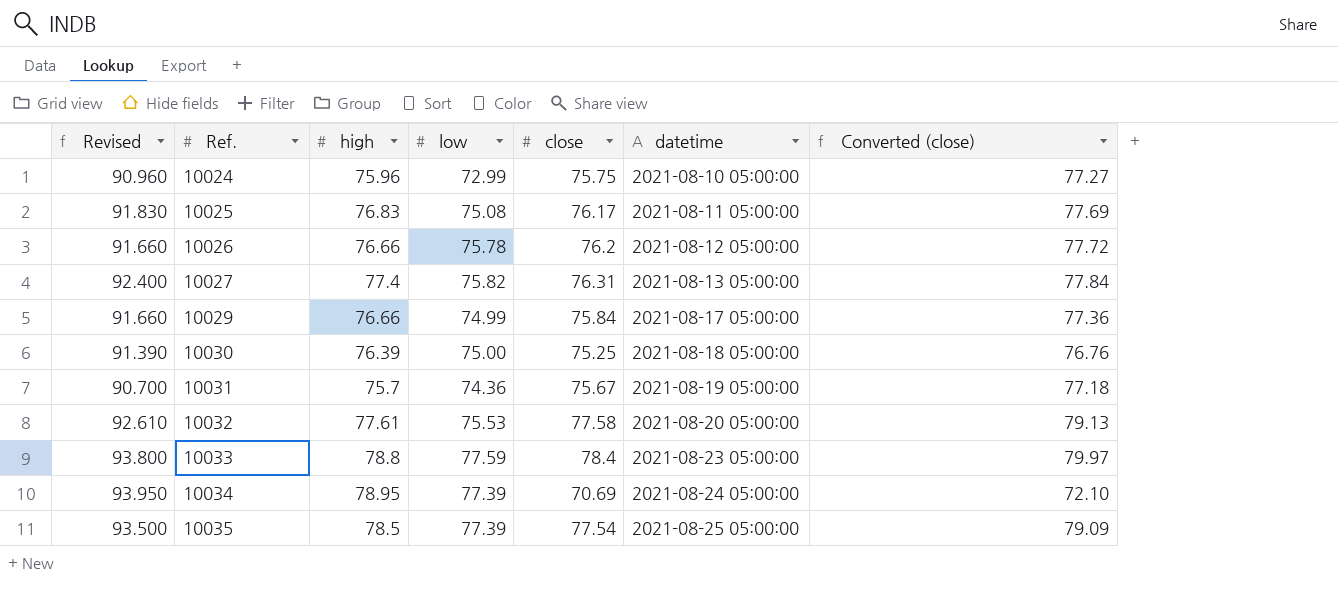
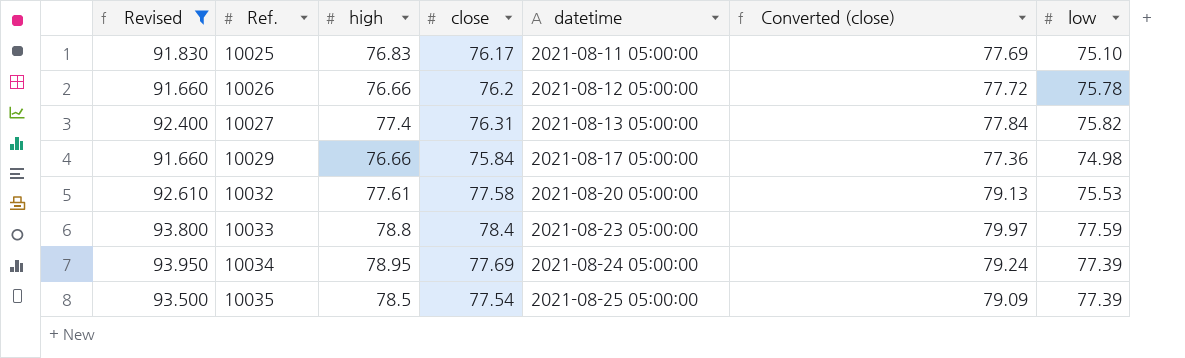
filter: none -> Revised >= 91.660
column low | position: 4 -> 7
10025 | low: 75.08 -> 75.10
10029 | low: 74.99 -> 74.98
10034 | close: 70.69 -> 77.69
10034 | Converted (close): 72.10 -> 79.24

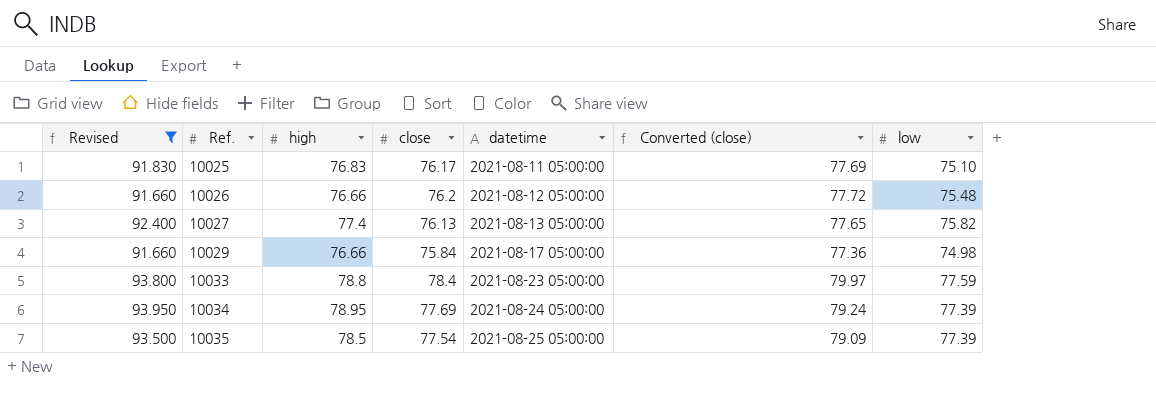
row 10032: 92.610 | 77.61 | 77.58 | 2021-08-20 05:00:00 | 79.13 | 75.53 -> none
10026 | low: 75.78 -> 75.48
10027 | close: 76.31 -> 76.13
10027 | Converted (close): 77.84 -> 77.65

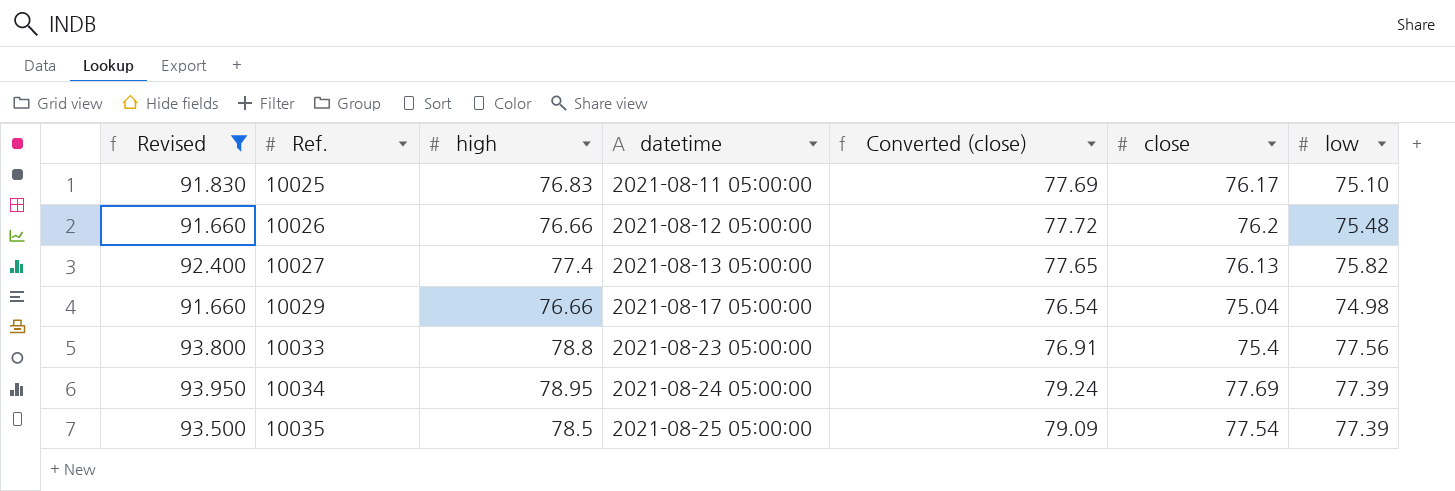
column close | position: 4 -> 6
10029 | Converted (close): 77.36 -> 76.54
10029 | close: 75.84 -> 75.04
10033 | Converted (close): 79.97 -> 76.91
10033 | close: 78.4 -> 75.4
10033 | low: 77.59 -> 77.56

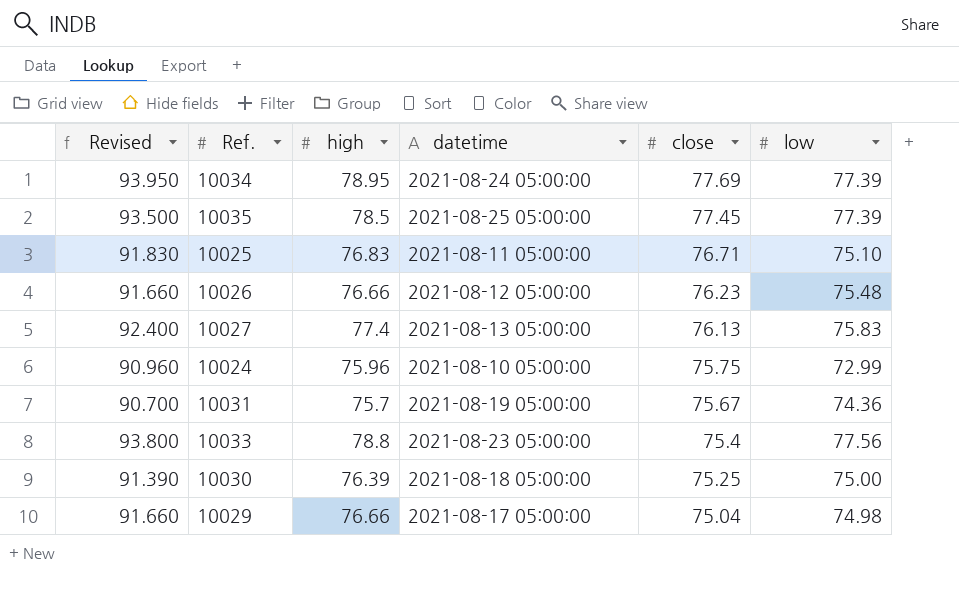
filter: Revised >= 91.660 -> none
row order: Ref. ascending -> close descending
column Converted (close) | formula: [close] * 1.02 -> none
10035 | close: 77.54 -> 77.45
10025 | close: 76.17 -> 76.71
10026 | close: 76.2 -> 76.23
10027 | low: 75.82 -> 75.83

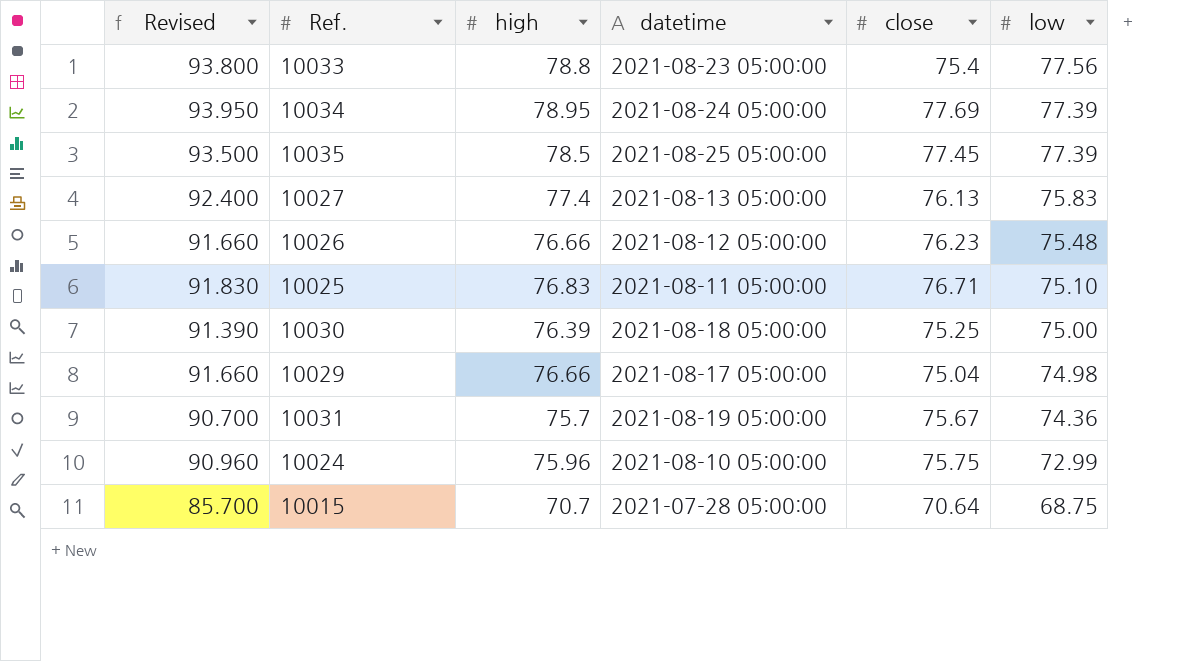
row order: close descending -> low descending
row 10015: none -> 85.700 | 70.7 | 2021-07-28 05:00:00 | 70.64 | 68.75

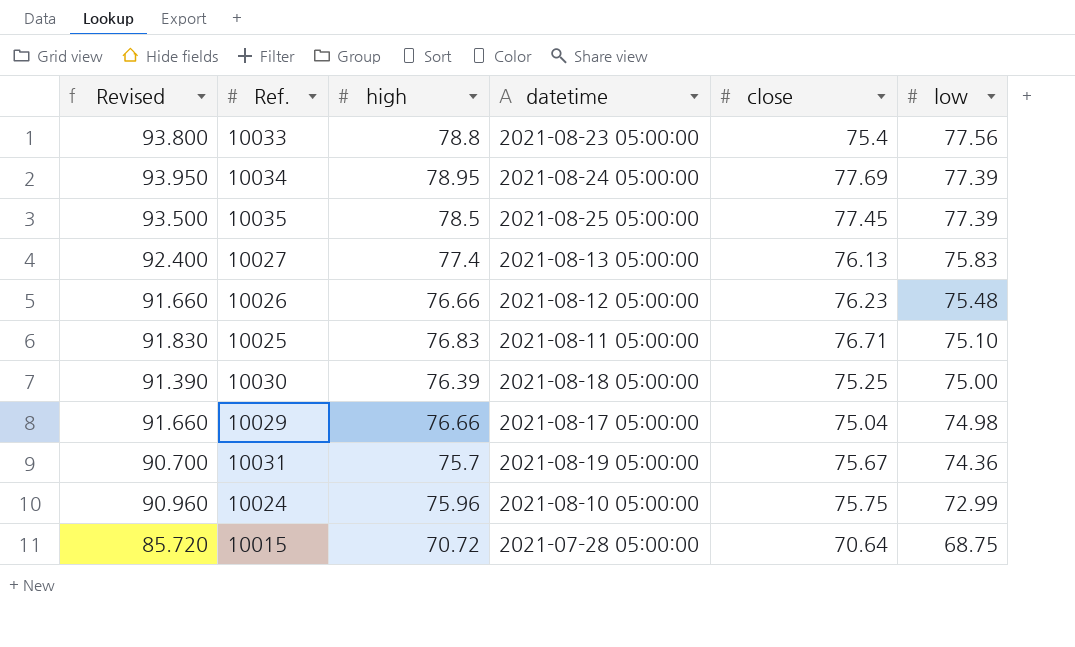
10015 | Revised: 85.700 -> 85.720
10015 | high: 70.7 -> 70.72

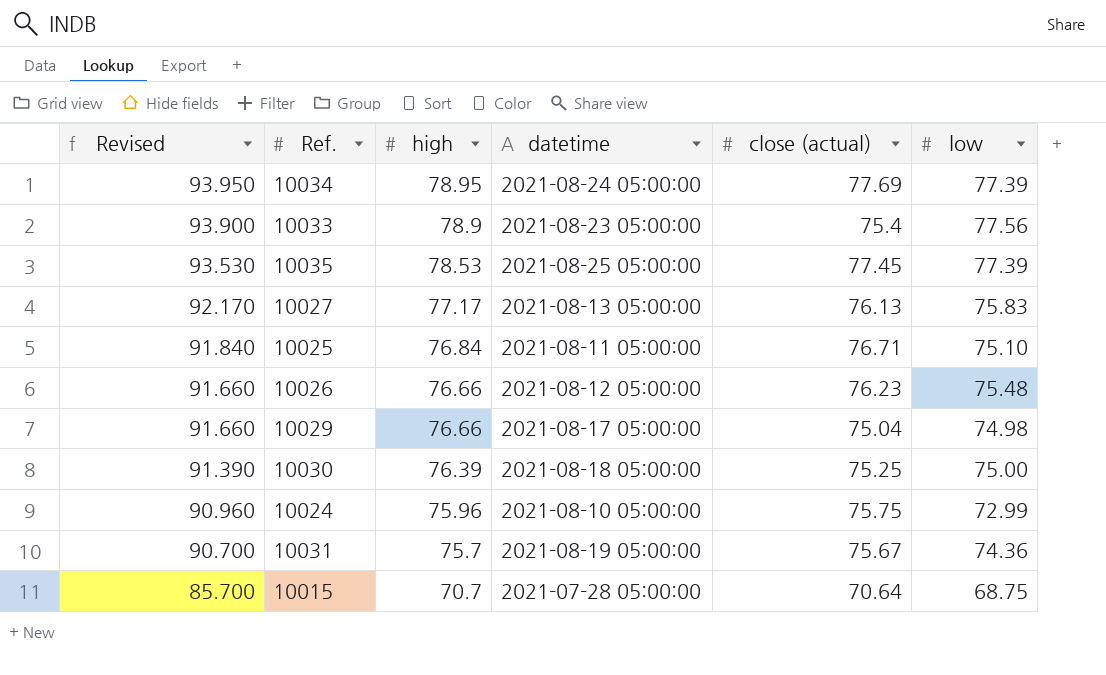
row order: low descending -> Revised descending
column name: close -> close (actual)
10033 | Revised: 93.800 -> 93.900
10033 | high: 78.8 -> 78.9
10035 | Revised: 93.500 -> 93.530
10035 | high: 78.5 -> 78.53
10027 | Revised: 92.400 -> 92.170
10027 | high: 77.4 -> 77.17
10025 | Revised: 91.830 -> 91.840
10025 | high: 76.83 -> 76.84
10015 | Revised: 85.720 -> 85.700
10015 | high: 70.72 -> 70.7

